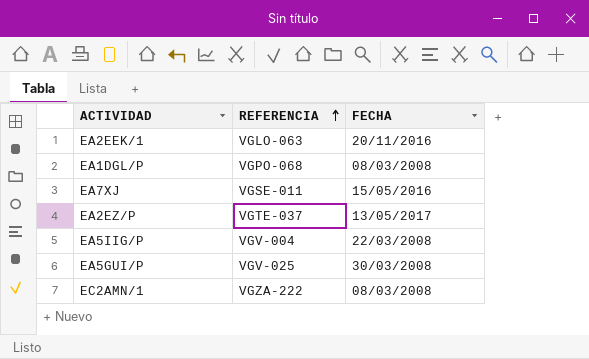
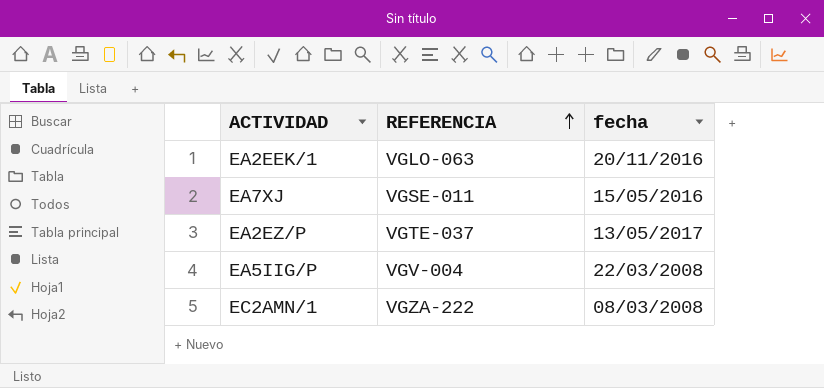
column name: FECHA -> fecha
row EA1DGL/P: VGPO-068 | 08/03/2008 -> none
row EA5GUI/P: VGV-025 | 30/03/2008 -> none

